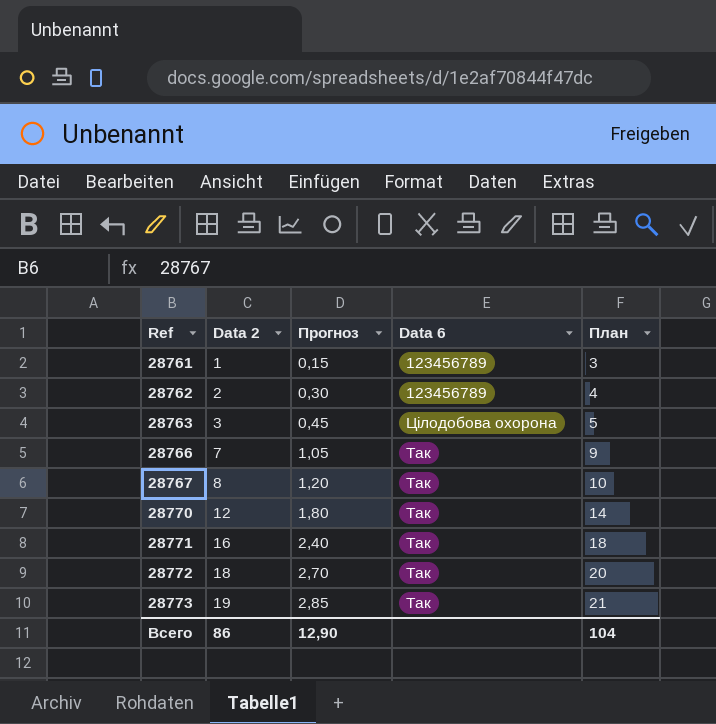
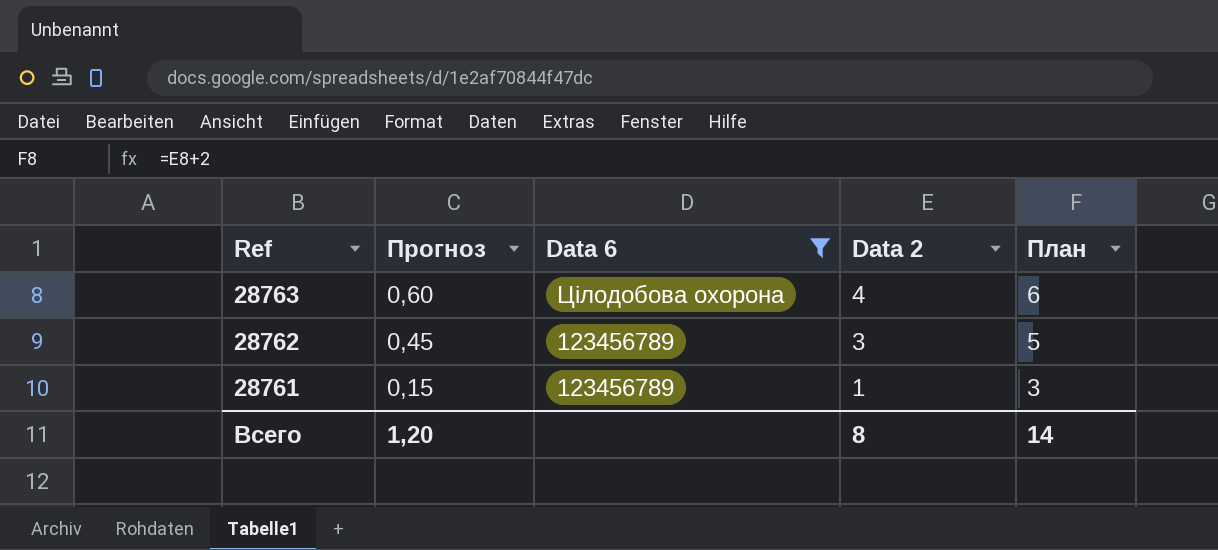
filter: none -> Data 6 != Так
row order: Ref ascending -> Ref descending
column Data 2 | position: 2 -> 4
28763 | Прогноз: 0,45 -> 0,60
28763 | Data 2: 3 -> 4
28763 | План: 5 -> 6
28762 | Прогноз: 0,30 -> 0,45
28762 | Data 2: 2 -> 3
28762 | План: 4 -> 5
Всего | Прогноз: 12,90 -> 1,20
Всего | Data 2: 86 -> 8
Всего | План: 104 -> 14

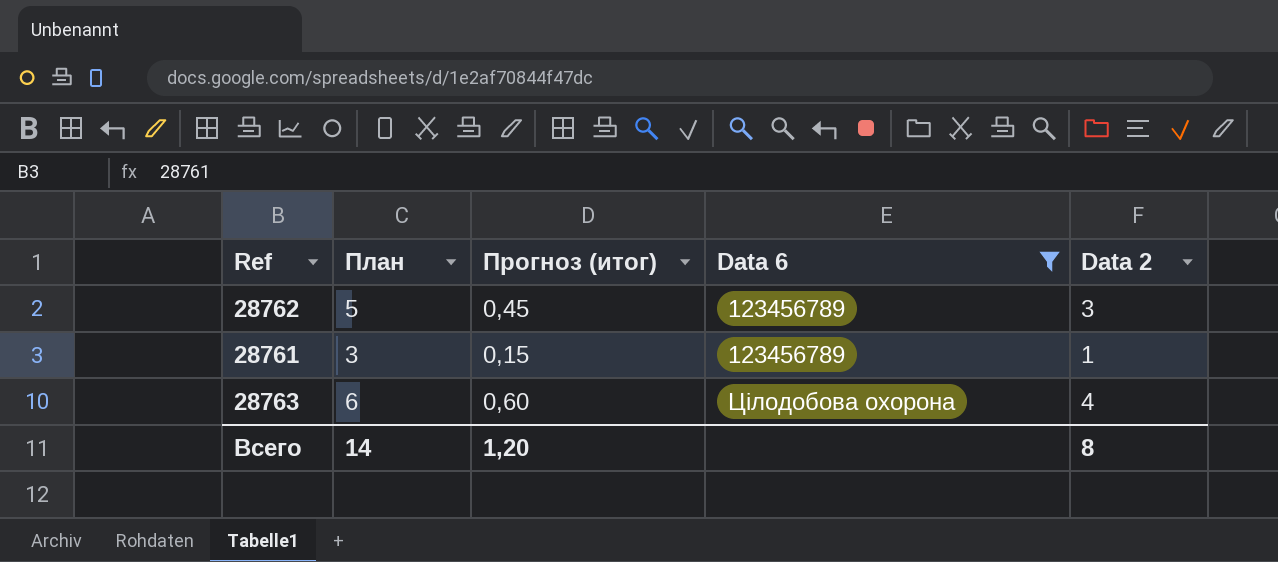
row order: Ref descending -> Data 6 ascending
column План | position: 5 -> 2
column name: Прогноз -> Прогноз (итог)

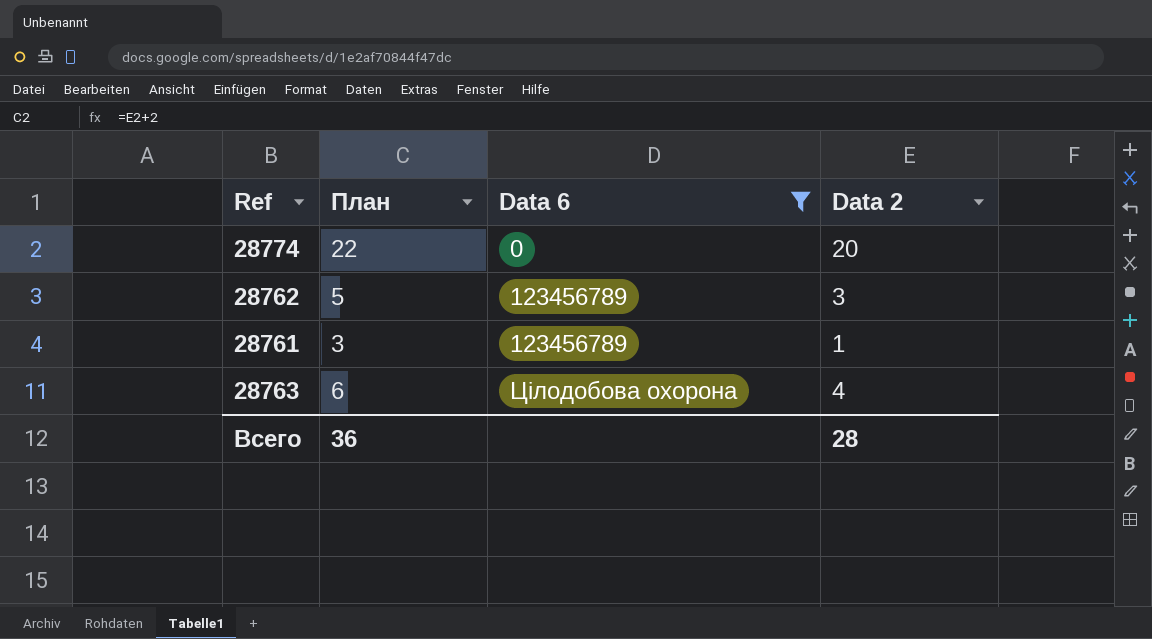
column Прогноз (итог) | formula: [Data 2] * 0,15 -> none
row 28774: none -> 22 | 0 | 20
Всего | План: 14 -> 36
Всего | Data 2: 8 -> 28

